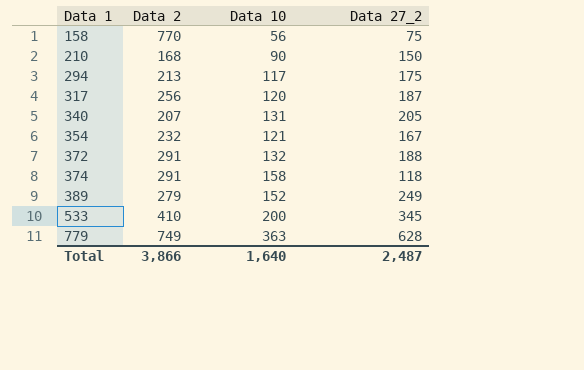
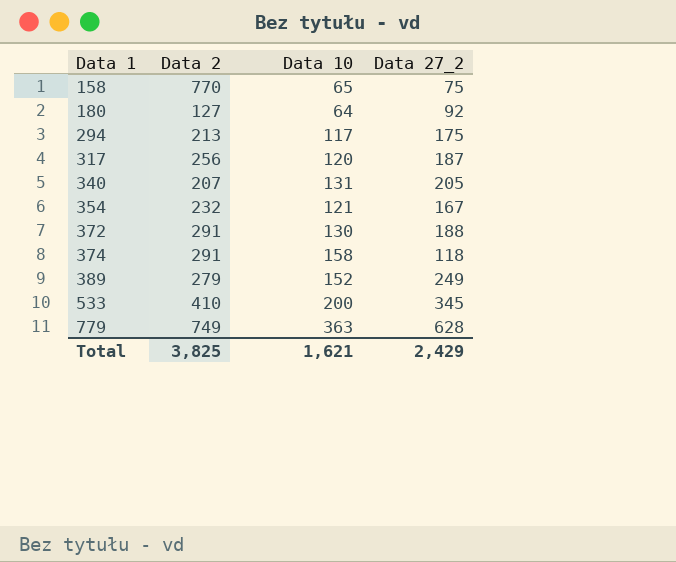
row 210: 168 | 90 | 150 -> none
158 | Data 10: 56 -> 65
row 180: none -> 127 | 64 | 92
372 | Data 10: 132 -> 130
Total | Data 2: 3,866 -> 3,825
Total | Data 10: 1,640 -> 1,621
Total | Data 27_2: 2,487 -> 2,429

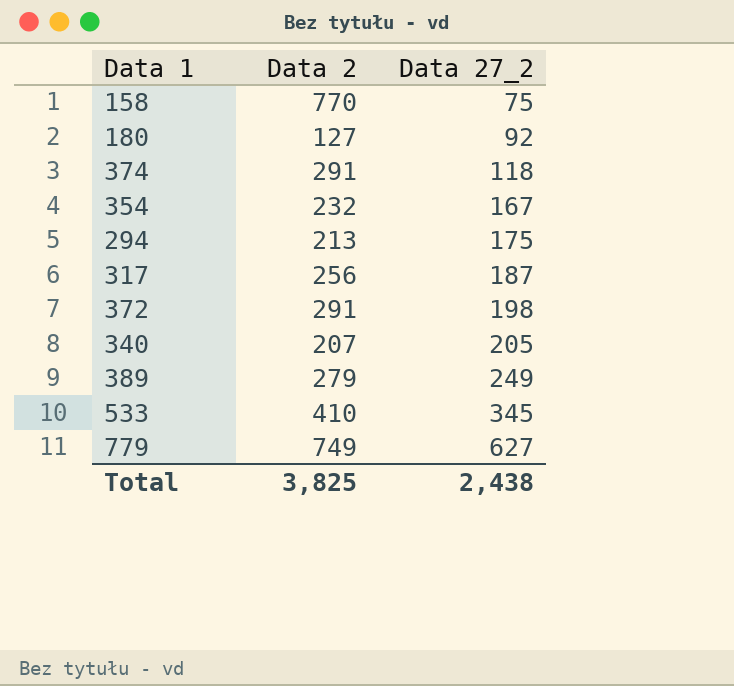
row order: Data 1 ascending -> Data 27_2 ascending
column Data 10 | position: 3 -> none
372 | Data 27_2: 188 -> 198
779 | Data 27_2: 628 -> 627
Total | Data 27_2: 2,429 -> 2,438

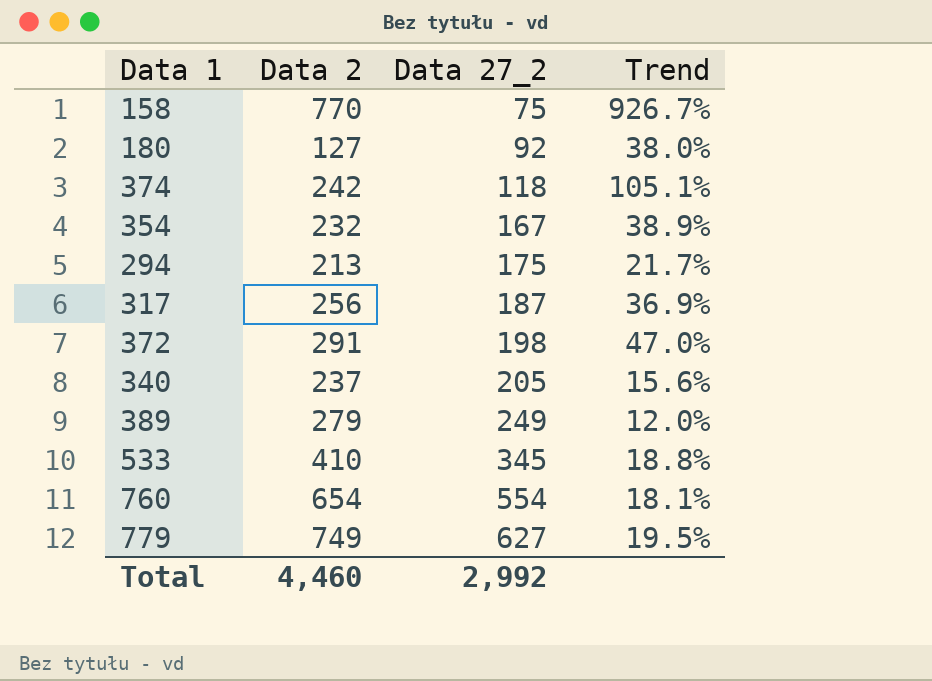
column Trend | formula: none -> ([Data 2] - [Data 27_2]) / [Data 27_2]
374 | Data 2: 291 -> 242
340 | Data 2: 207 -> 237
row 760: none -> 654 | 554 | 18.1%
Total | Data 2: 3,825 -> 4,460
Total | Data 27_2: 2,438 -> 2,992

